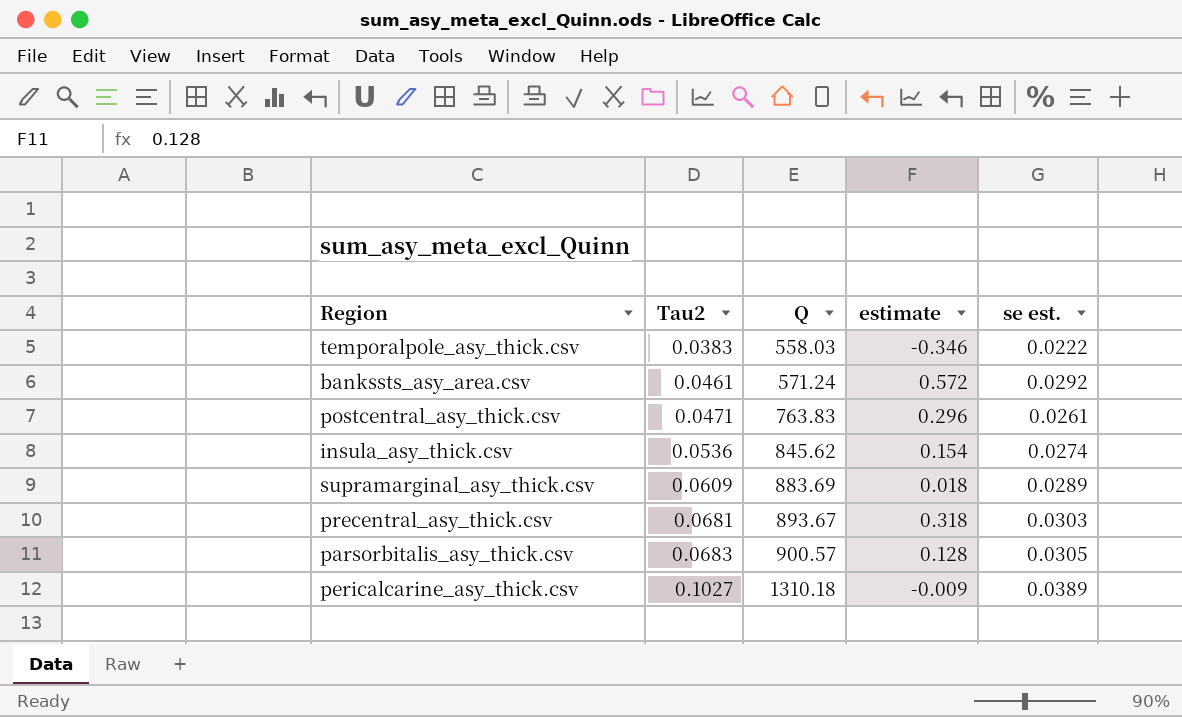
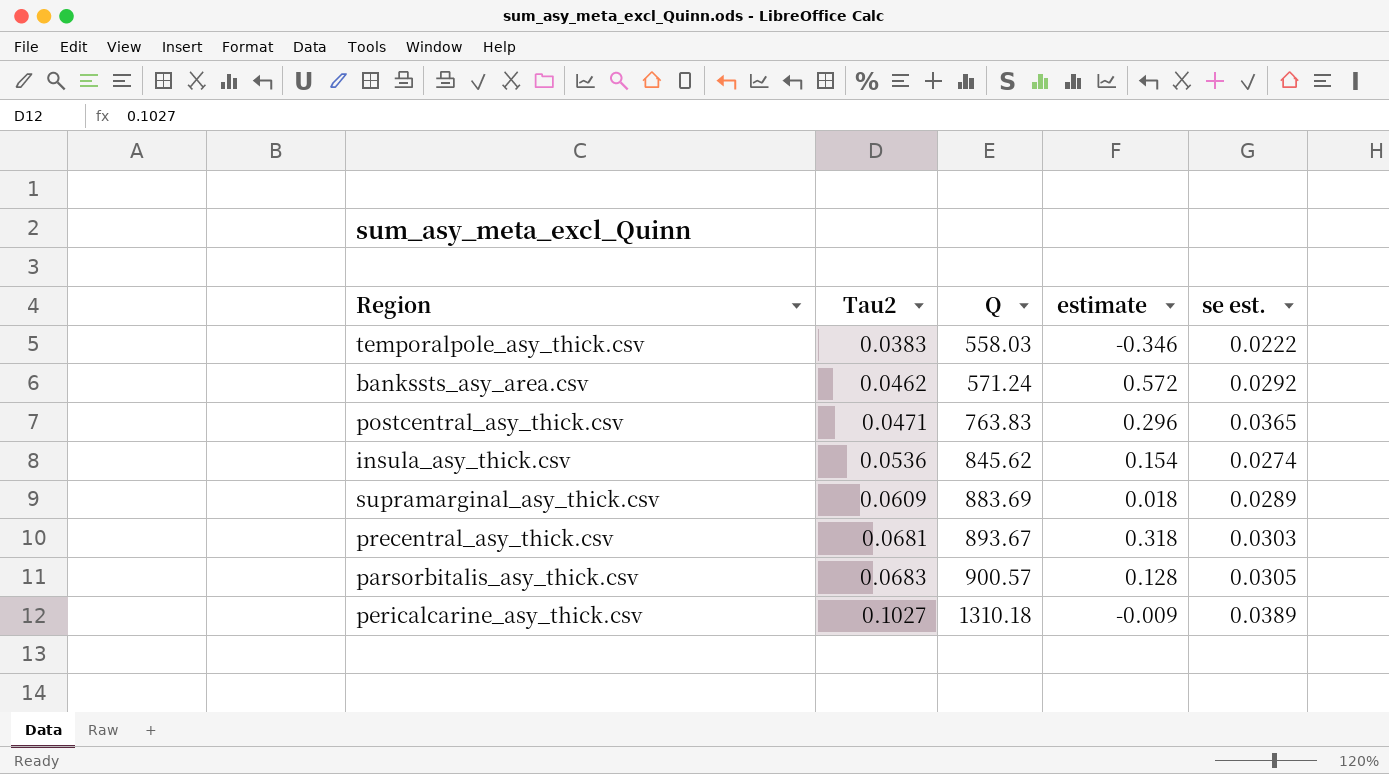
bankssts_asy_area.csv | Tau2: 0.0461 -> 0.0462
postcentral_asy_thick.csv | se est.: 0.0261 -> 0.0365

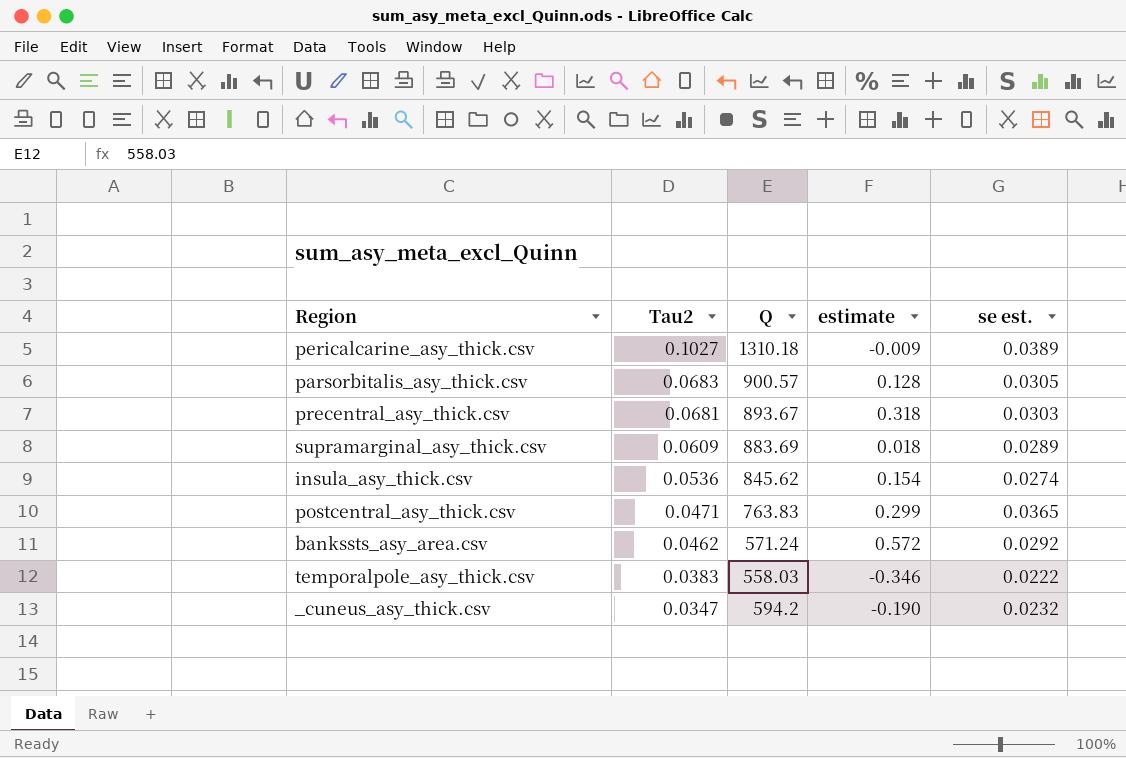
row order: Tau2 ascending -> Tau2 descending
postcentral_asy_thick.csv | estimate: 0.296 -> 0.299
row _cuneus_asy_thick.csv: none -> 0.0347 | 594.2 | -0.190 | 0.0232

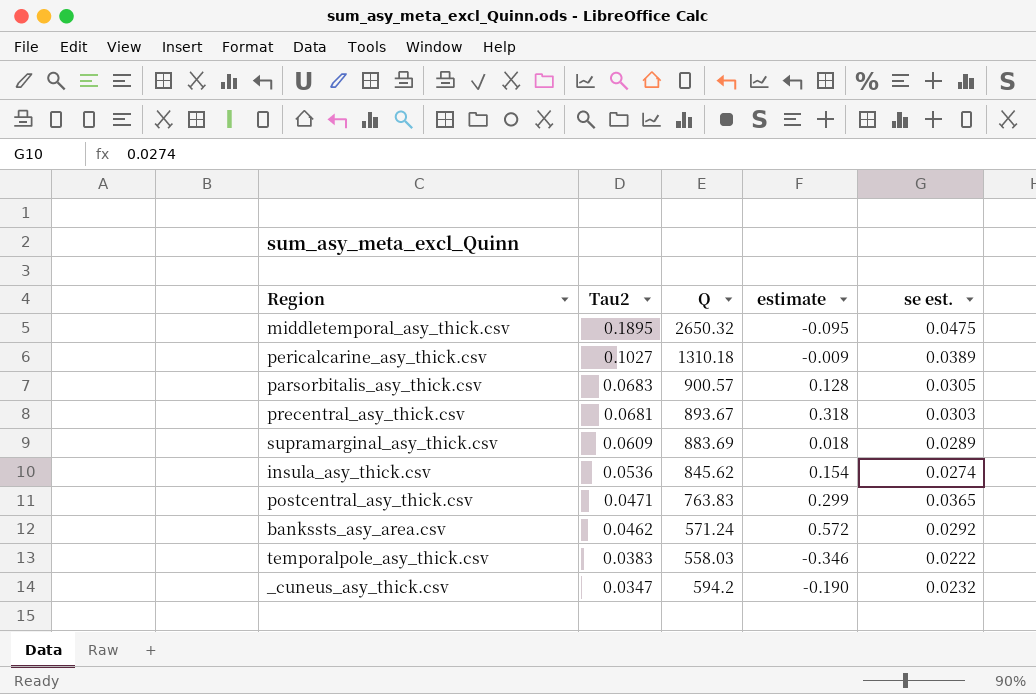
row middletemporal_asy_thick.csv: none -> 0.1895 | 2650.32 | -0.095 | 0.0475

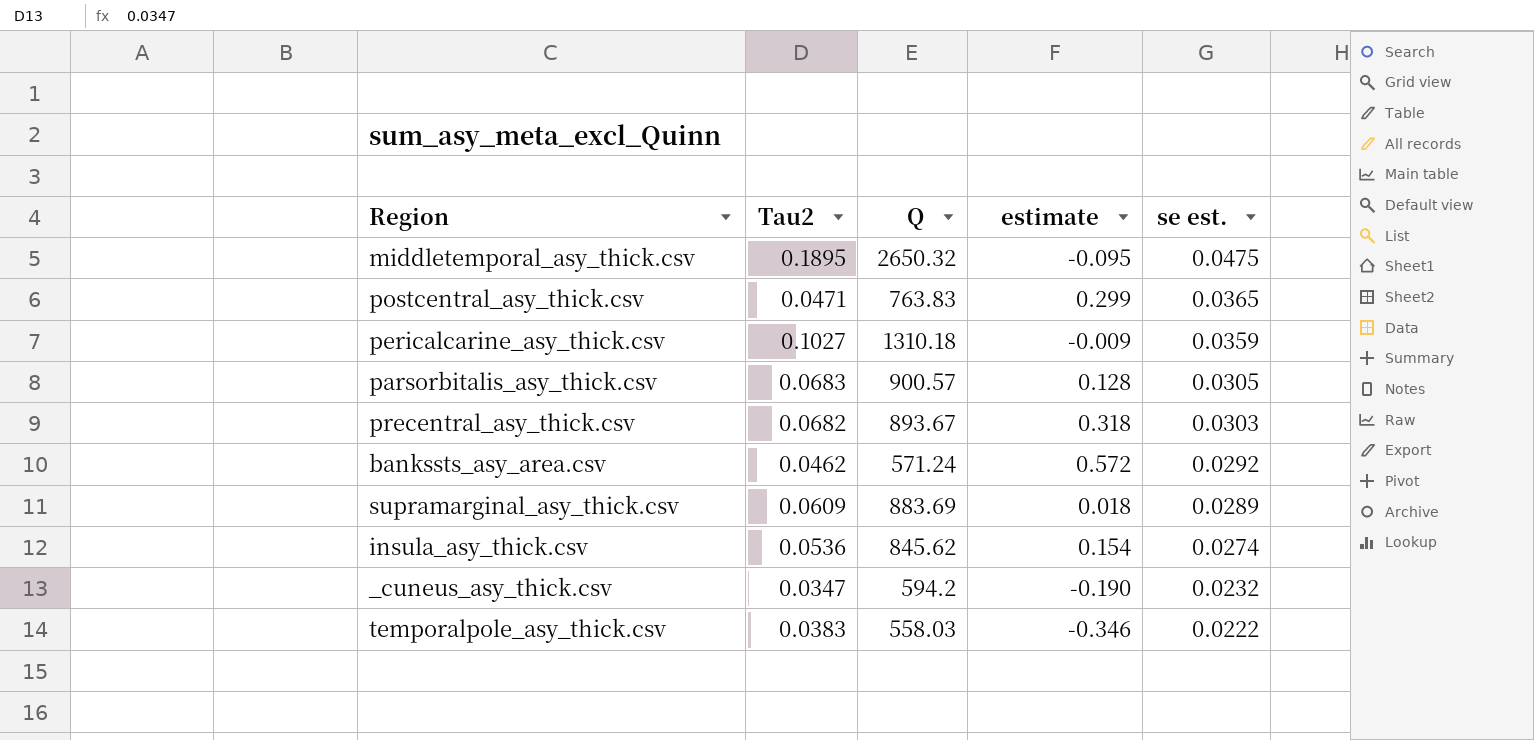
row order: Tau2 descending -> se est. descending
pericalcarine_asy_thick.csv | se est.: 0.0389 -> 0.0359
precentral_asy_thick.csv | Tau2: 0.0681 -> 0.0682

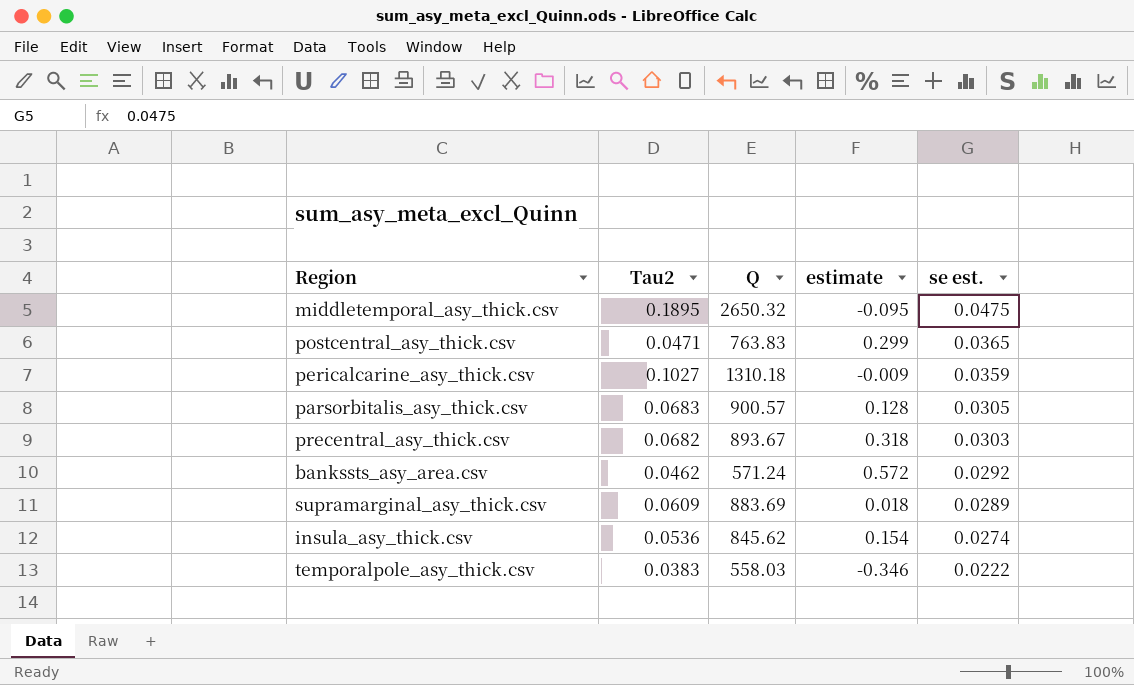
row _cuneus_asy_thick.csv: 0.0347 | 594.2 | -0.190 | 0.0232 -> none

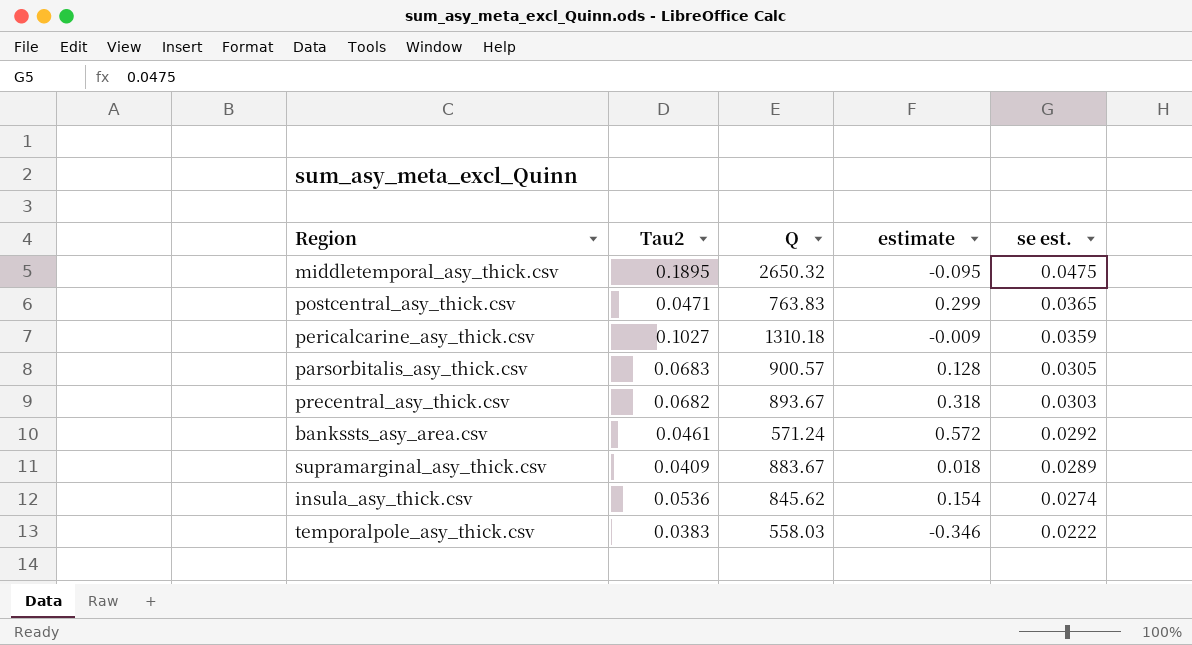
bankssts_asy_area.csv | Tau2: 0.0462 -> 0.0461
supramarginal_asy_thick.csv | Tau2: 0.0609 -> 0.0409
supramarginal_asy_thick.csv | Q: 883.69 -> 883.67

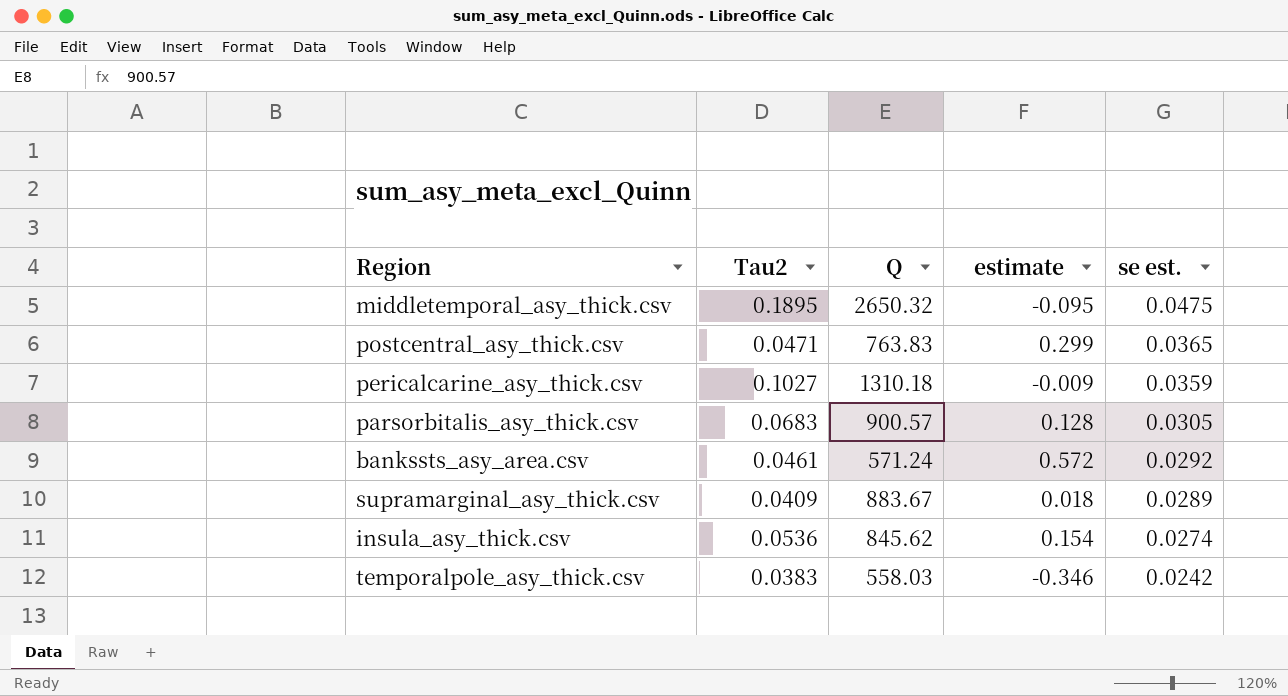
row precentral_asy_thick.csv: 0.0682 | 893.67 | 0.318 | 0.0303 -> none
temporalpole_asy_thick.csv | se est.: 0.0222 -> 0.0242

